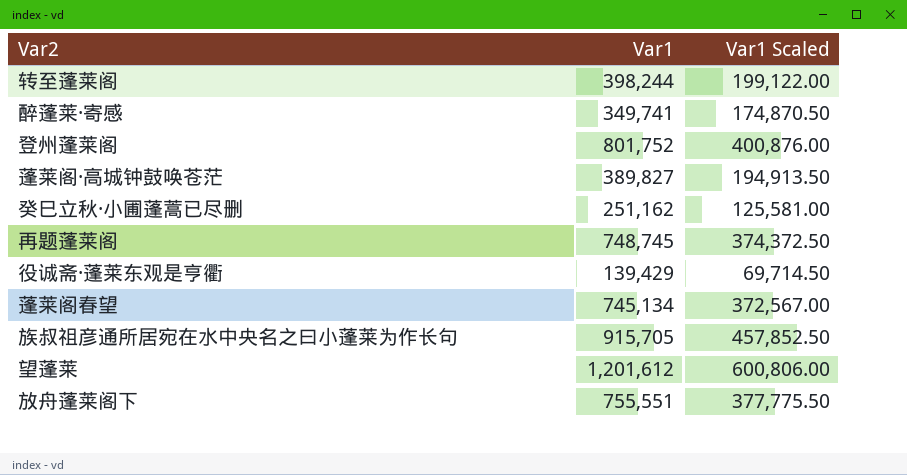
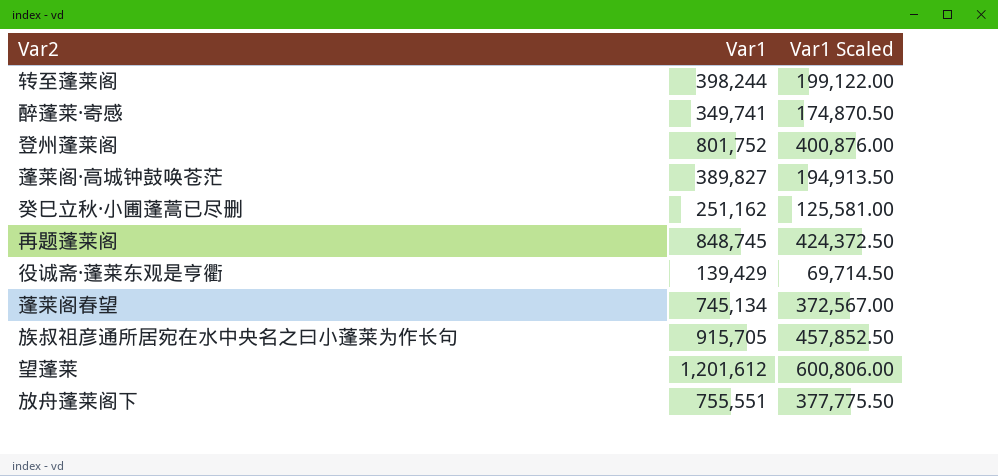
再题蓬莱阁 | Var1: 748,745 -> 848,745
再题蓬莱阁 | Var1 Scaled: 374,372.50 -> 424,372.50

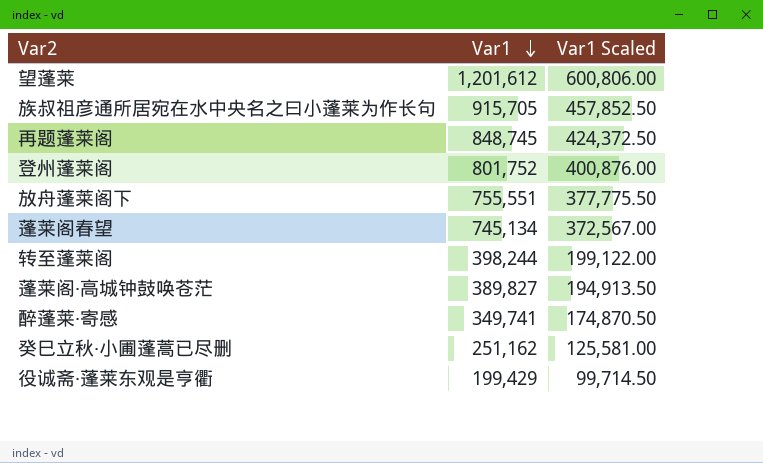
row order: none -> Var1 descending
役诚斋·蓬莱东观是亨衢 | Var1: 139,429 -> 199,429
役诚斋·蓬莱东观是亨衢 | Var1 Scaled: 69,714.50 -> 99,714.50

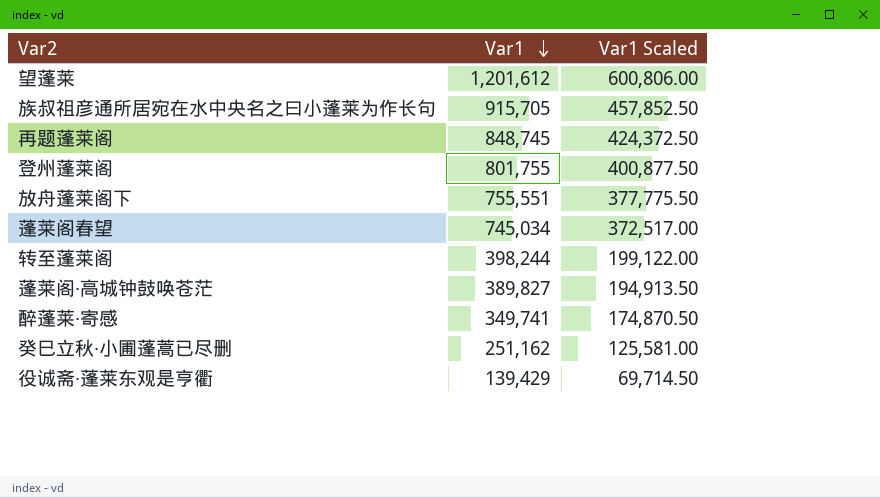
登州蓬莱阁 | Var1: 801,752 -> 801,755
登州蓬莱阁 | Var1 Scaled: 400,876.00 -> 400,877.50
蓬莱阁春望 | Var1: 745,134 -> 745,034
蓬莱阁春望 | Var1 Scaled: 372,567.00 -> 372,517.00
役诚斋·蓬莱东观是亨衢 | Var1: 199,429 -> 139,429
役诚斋·蓬莱东观是亨衢 | Var1 Scaled: 99,714.50 -> 69,714.50

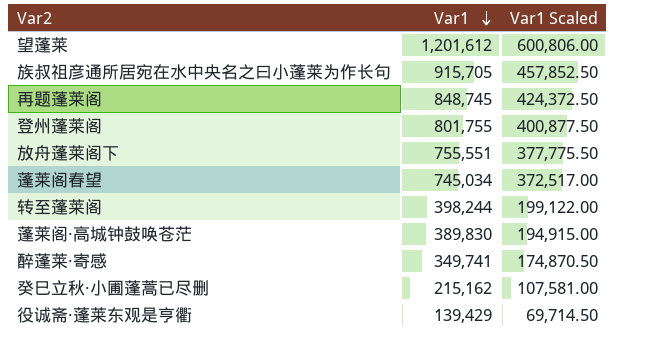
蓬莱阁·高城钟鼓唤苍茫 | Var1: 389,827 -> 389,830
蓬莱阁·高城钟鼓唤苍茫 | Var1 Scaled: 194,913.50 -> 194,915.00
癸巳立秋·小圃蓬蒿已尽删 | Var1: 251,162 -> 215,162
癸巳立秋·小圃蓬蒿已尽删 | Var1 Scaled: 125,581.00 -> 107,581.00

